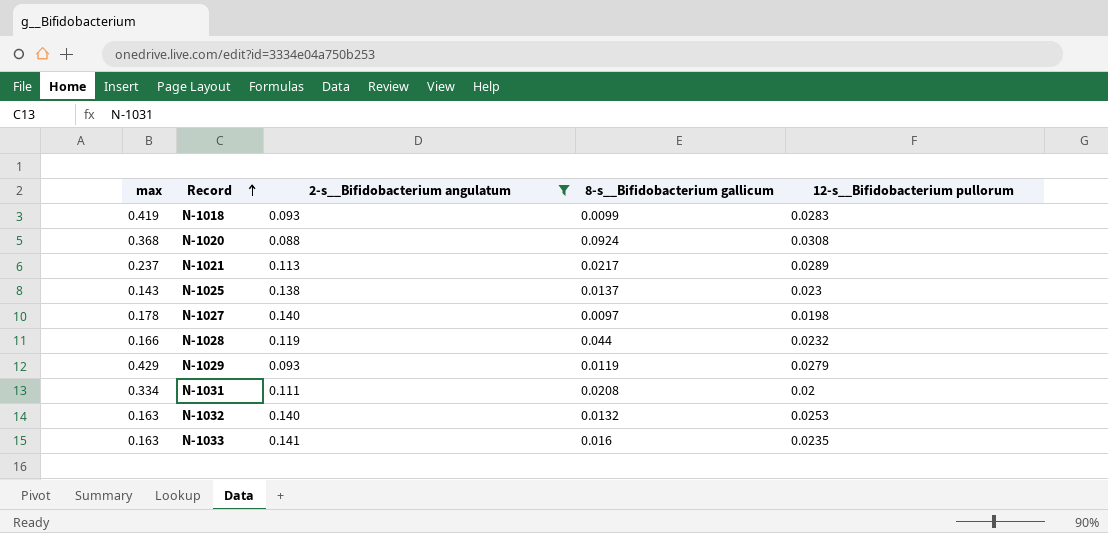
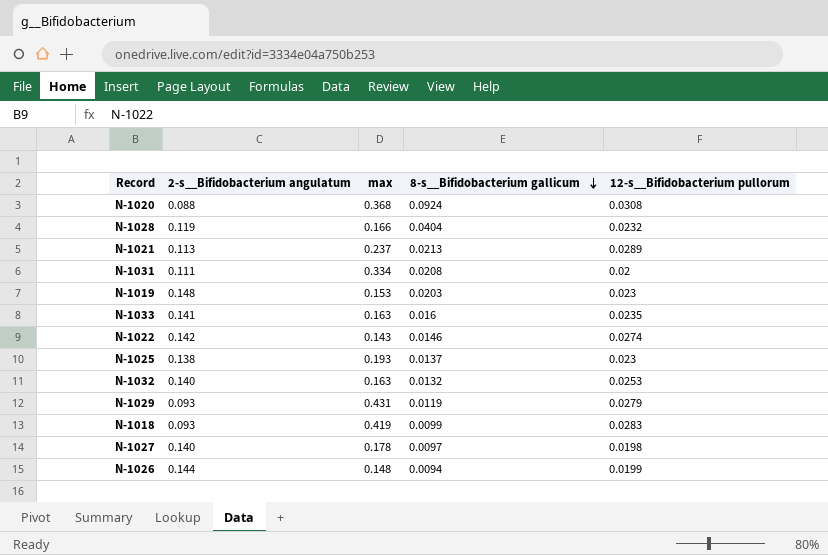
filter: 2-s__Bifidobacterium angulatum <= 0.141 -> none
row order: Record ascending -> 8-s__Bifidobacterium gallicum descending
column max | position: 1 -> 3
N-1028 | 8-s__Bifidobacterium gallicum: 0.044 -> 0.0404
N-1021 | 8-s__Bifidobacterium gallicum: 0.0217 -> 0.0213
N-1025 | max: 0.143 -> 0.193
N-1029 | max: 0.429 -> 0.431

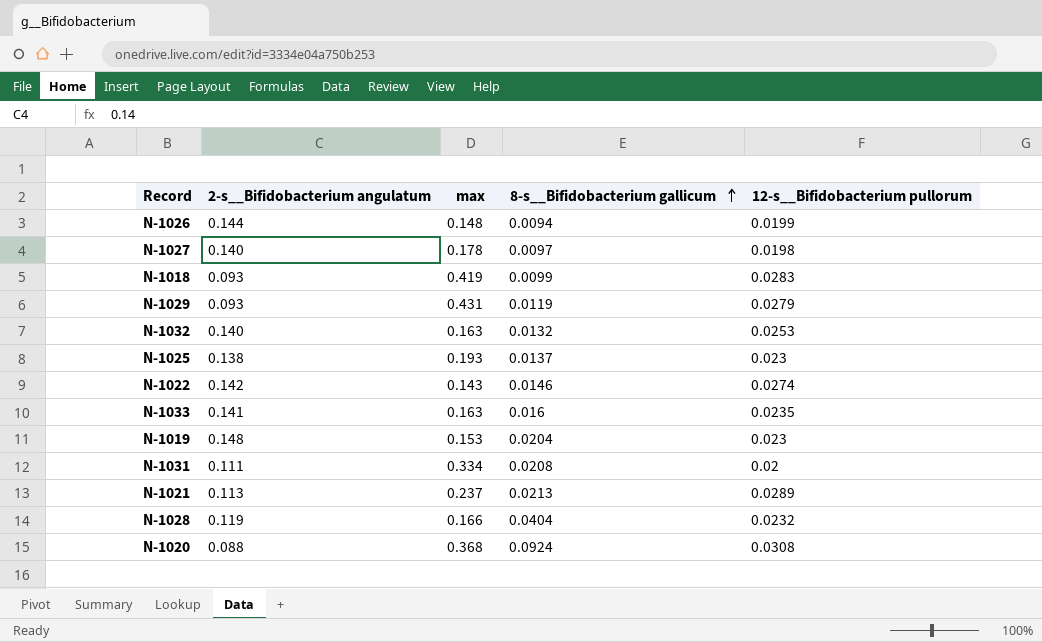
row order: 8-s__Bifidobacterium gallicum descending -> 8-s__Bifidobacterium gallicum ascending
N-1019 | 8-s__Bifidobacterium gallicum: 0.0203 -> 0.0204

